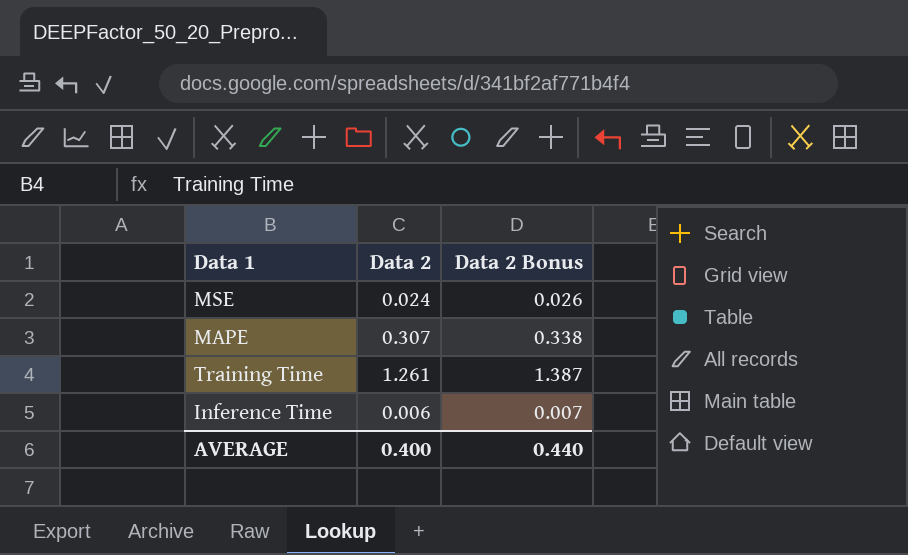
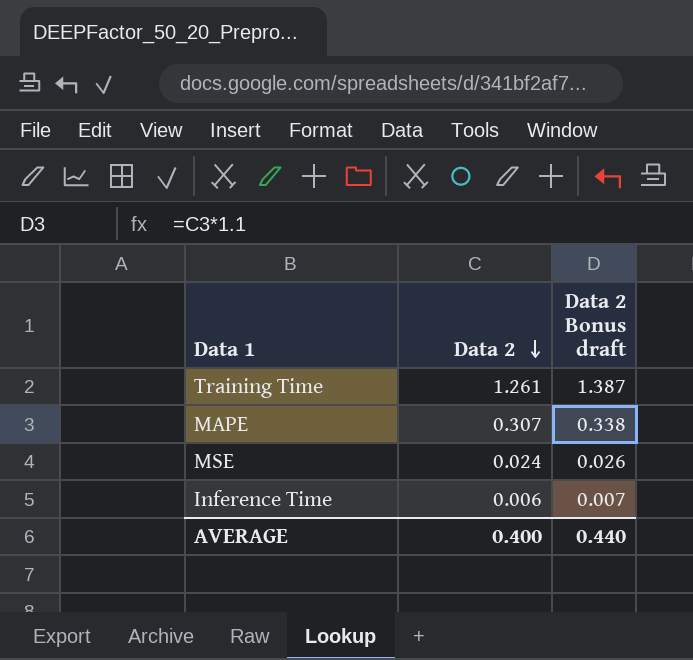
row order: none -> Data 2 descending
column name: Data 2 Bonus -> Data 2 Bonus draft

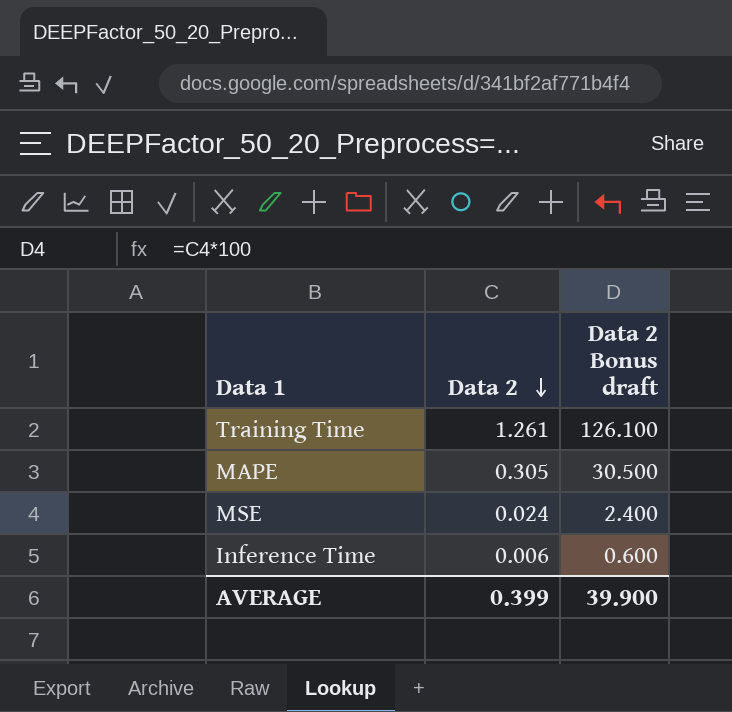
column Data 2 Bonus draft | formula: [Data 2] * 1.1 -> [Data 2] * 100
MAPE | Data 2: 0.307 -> 0.305
AVERAGE | Data 2: 0.400 -> 0.399
AVERAGE | Data 2 Bonus draft: 0.440 -> 39.900

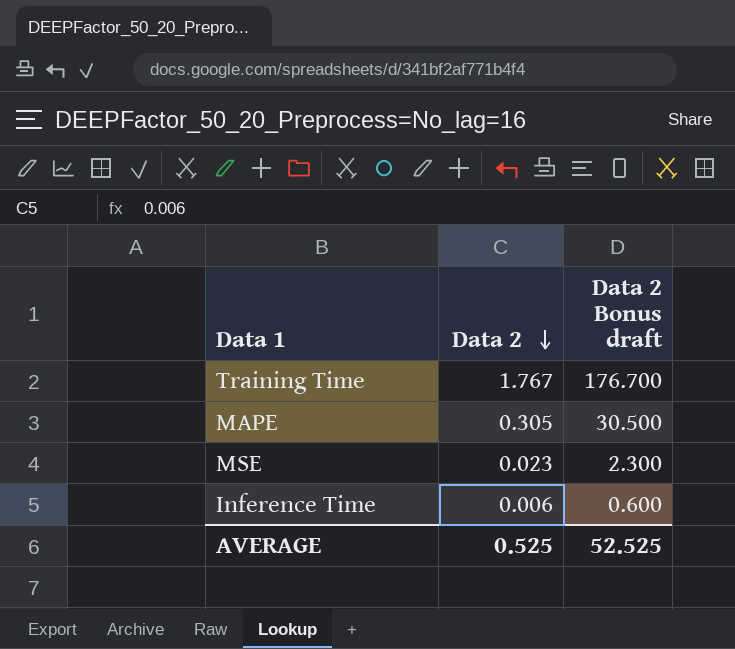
Training Time | Data 2: 1.261 -> 1.767
Training Time | Data 2 Bonus draft: 126.100 -> 176.700
MSE | Data 2: 0.024 -> 0.023
MSE | Data 2 Bonus draft: 2.400 -> 2.300
AVERAGE | Data 2: 0.399 -> 0.525
AVERAGE | Data 2 Bonus draft: 39.900 -> 52.525

